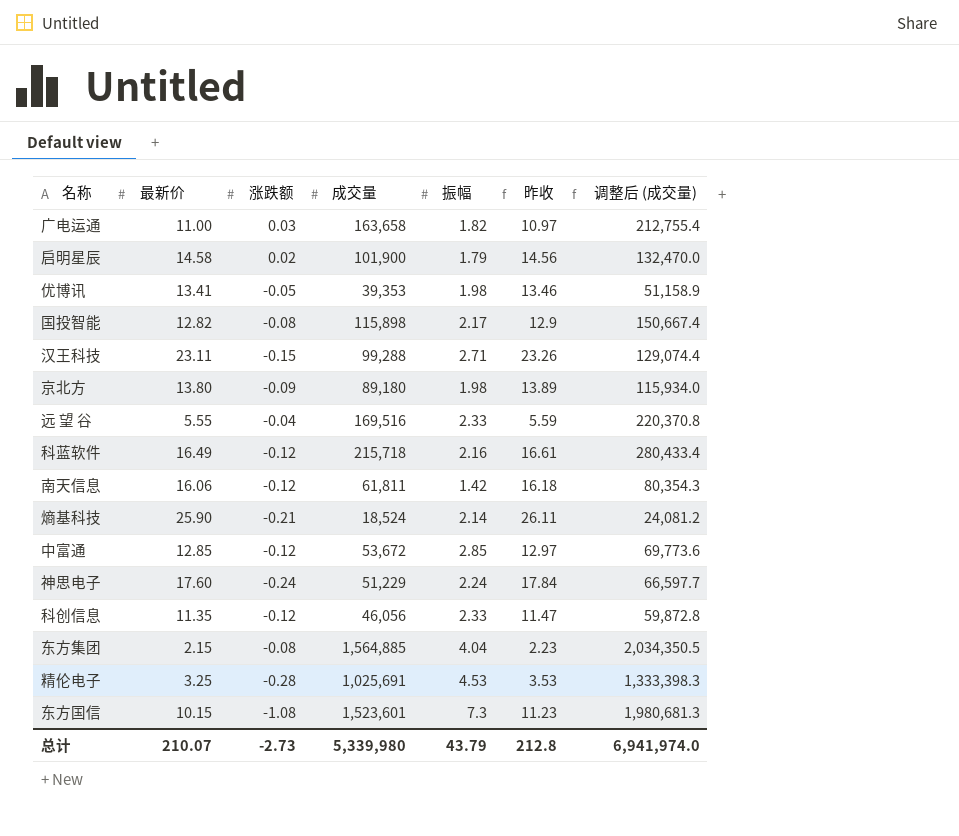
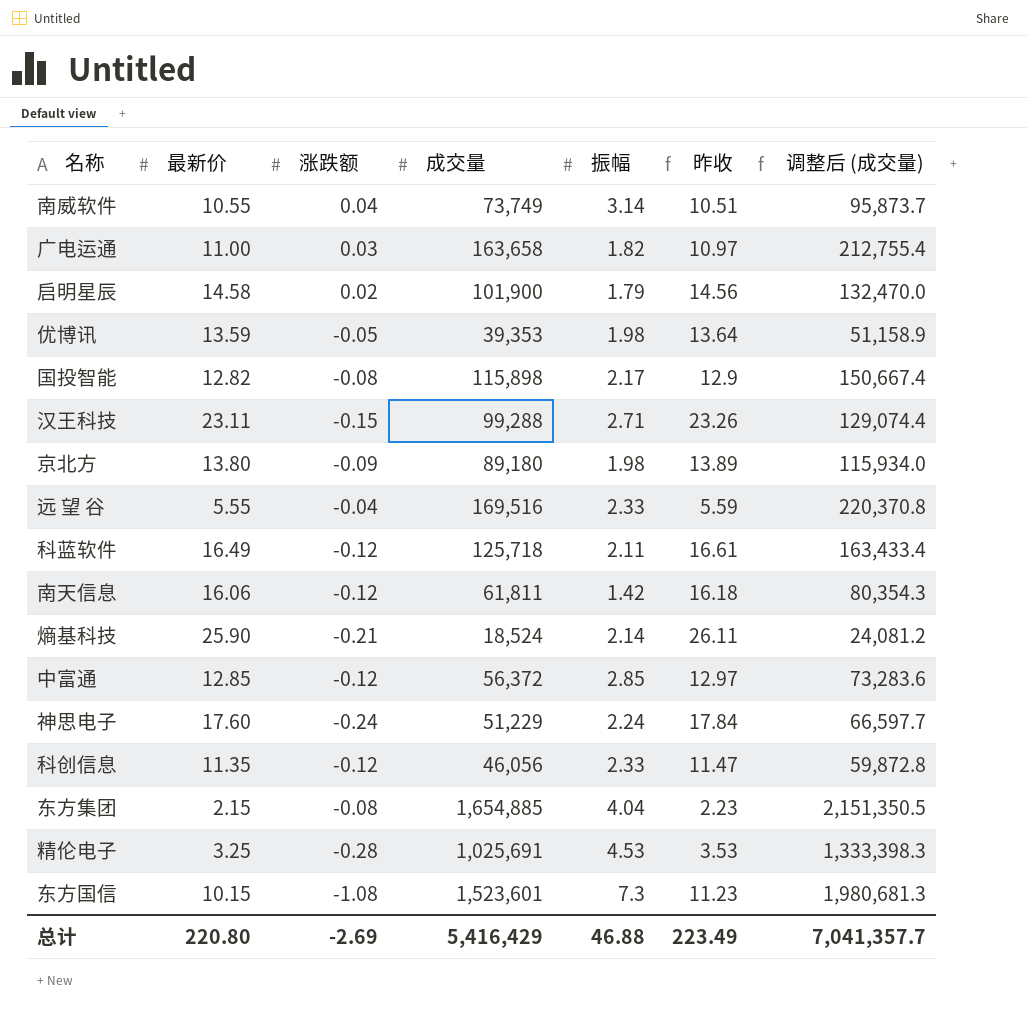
row 南威软件: none -> 10.55 | 0.04 | 73,749 | 3.14 | 10.51 | 95,873.7
优博讯 | 最新价: 13.41 -> 13.59
优博讯 | 昨收: 13.46 -> 13.64
科蓝软件 | 成交量: 215,718 -> 125,718
科蓝软件 | 振幅: 2.16 -> 2.11
科蓝软件 | 调整后 (成交量): 280,433.4 -> 163,433.4
中富通 | 成交量: 53,672 -> 56,372
中富通 | 调整后 (成交量): 69,773.6 -> 73,283.6
东方集团 | 成交量: 1,564,885 -> 1,654,885
东方集团 | 调整后 (成交量): 2,034,350.5 -> 2,151,350.5
总计 | 最新价: 210.07 -> 220.80
总计 | 涨跌额: -2.73 -> -2.69
总计 | 成交量: 5,339,980 -> 5,416,429
总计 | 振幅: 43.79 -> 46.88
总计 | 昨收: 212.8 -> 223.49
总计 | 调整后 (成交量): 6,941,974.0 -> 7,041,357.7

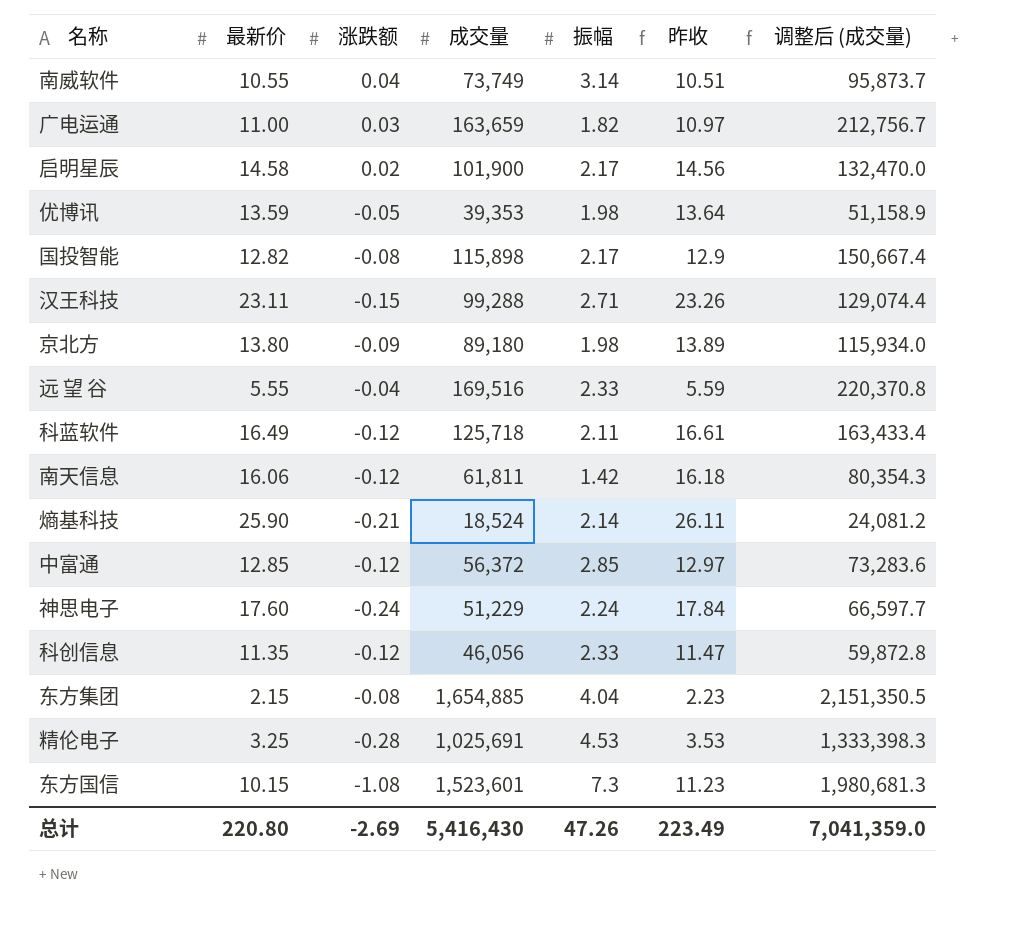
广电运通 | 成交量: 163,658 -> 163,659
广电运通 | 调整后 (成交量): 212,755.4 -> 212,756.7
启明星辰 | 振幅: 1.79 -> 2.17
总计 | 成交量: 5,416,429 -> 5,416,430
总计 | 振幅: 46.88 -> 47.26
总计 | 调整后 (成交量): 7,041,357.7 -> 7,041,359.0

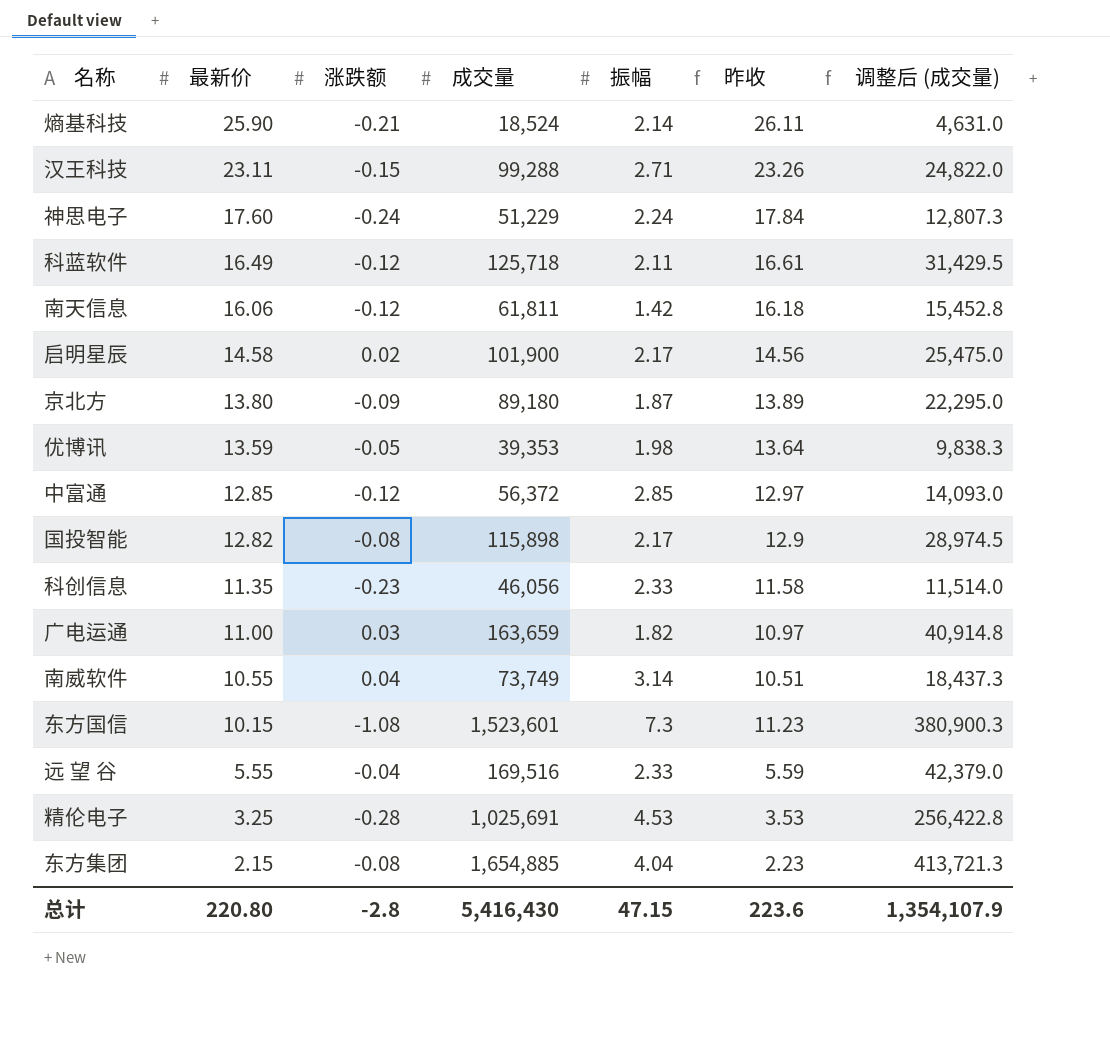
row order: none -> 最新价 descending
column 调整后 (成交量) | formula: [成交量] * 1.3 -> [成交量] * 0.25
京北方 | 振幅: 1.98 -> 1.87
科创信息 | 涨跌额: -0.12 -> -0.23
科创信息 | 昨收: 11.47 -> 11.58
总计 | 涨跌额: -2.69 -> -2.8
总计 | 振幅: 47.26 -> 47.15
总计 | 昨收: 223.49 -> 223.6
总计 | 调整后 (成交量): 7,041,359.0 -> 1,354,107.9

